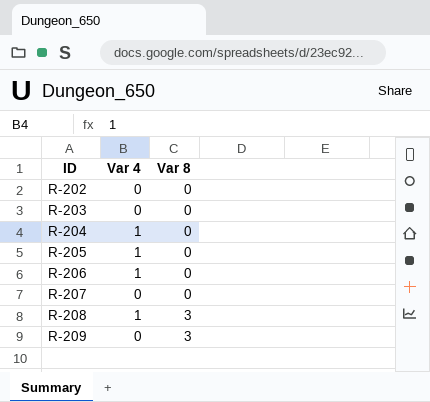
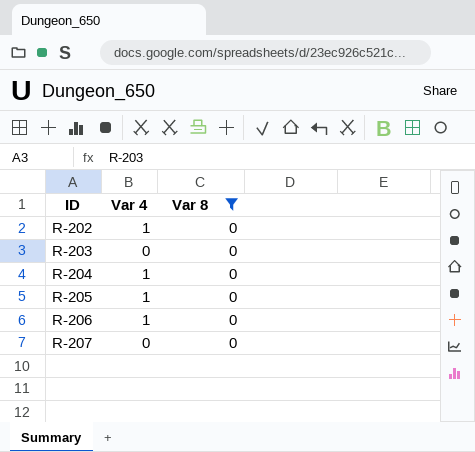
filter: none -> Var 8 = 0
R-202 | Var 4: 0 -> 1

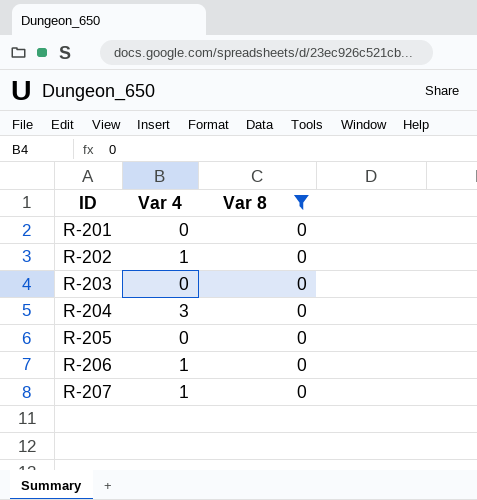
row R-201: none -> 0 | 0
R-204 | Var 4: 1 -> 3
R-205 | Var 4: 1 -> 0
R-207 | Var 4: 0 -> 1

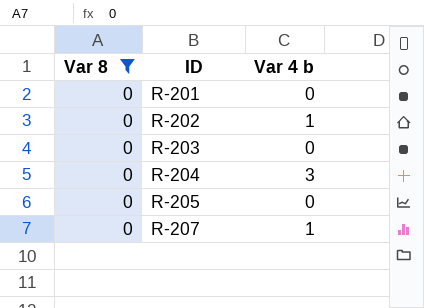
column Var 8 | position: 3 -> 1
column name: Var 4 -> Var 4 b
row R-206: 1 | 0 -> none

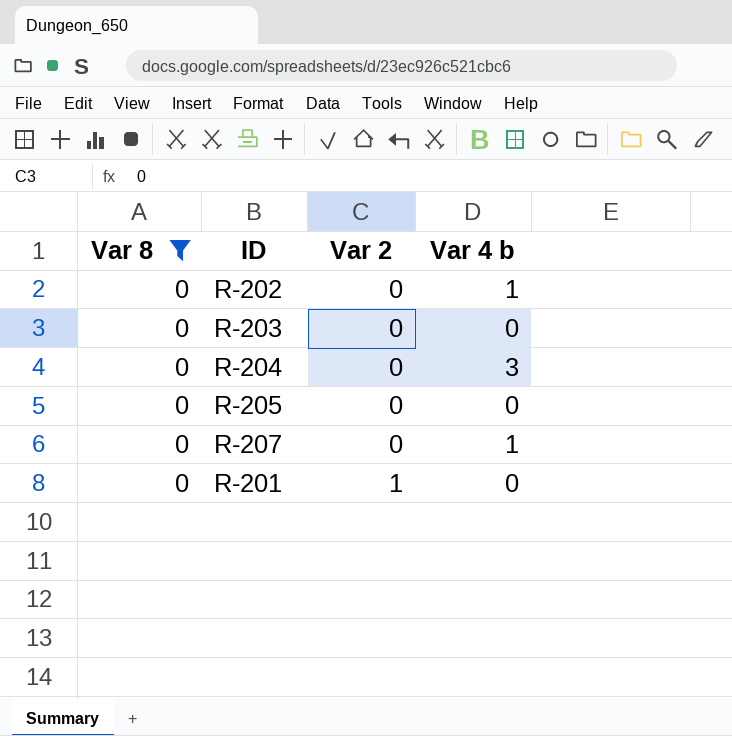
row order: ID ascending -> Var 2 ascending
column Var 2 | position: none -> 3

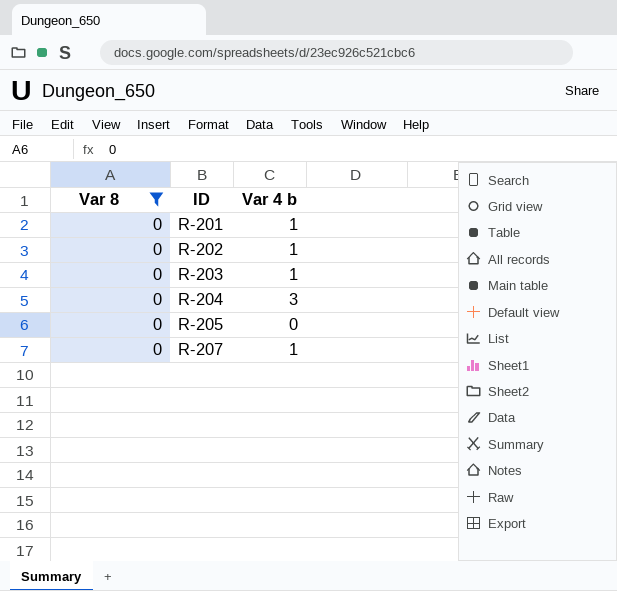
row order: Var 2 ascending -> ID ascending
column Var 2 | position: 3 -> none
R-201 | Var 4 b: 0 -> 1
R-203 | Var 4 b: 0 -> 1

